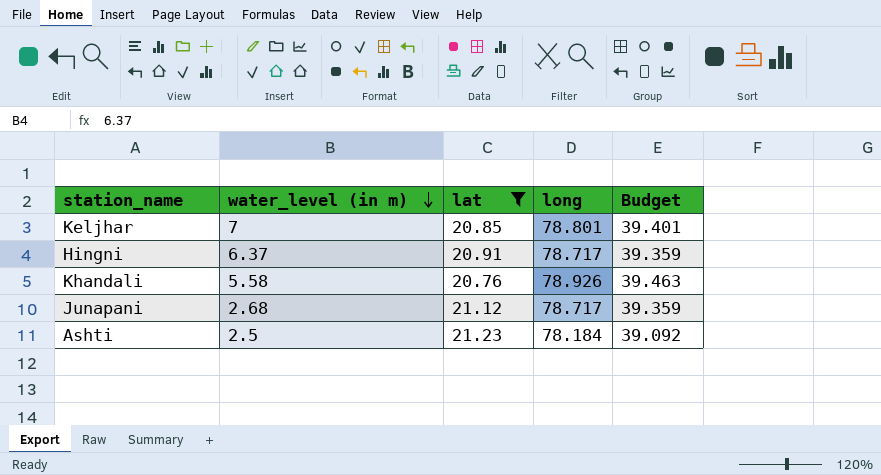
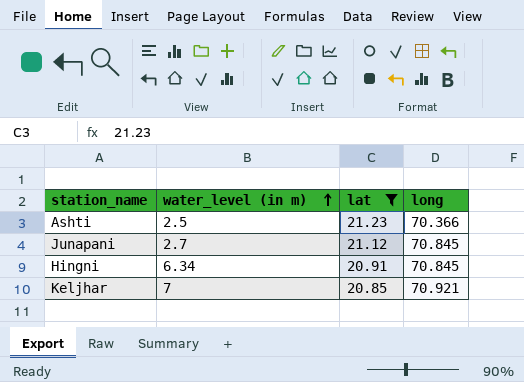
row order: water_level (in m) descending -> water_level (in m) ascending
column Budget | formula: [long] * 0.5 -> none
row Khandali: 5.58 | 20.76 | 78.926 | 39.463 -> none
Ashti | long: 78.184 -> 70.366
Junapani | water_level (in m): 2.68 -> 2.7
Junapani | long: 78.717 -> 70.845
Hingni | water_level (in m): 6.37 -> 6.34
Hingni | long: 78.717 -> 70.845
Keljhar | long: 78.801 -> 70.921

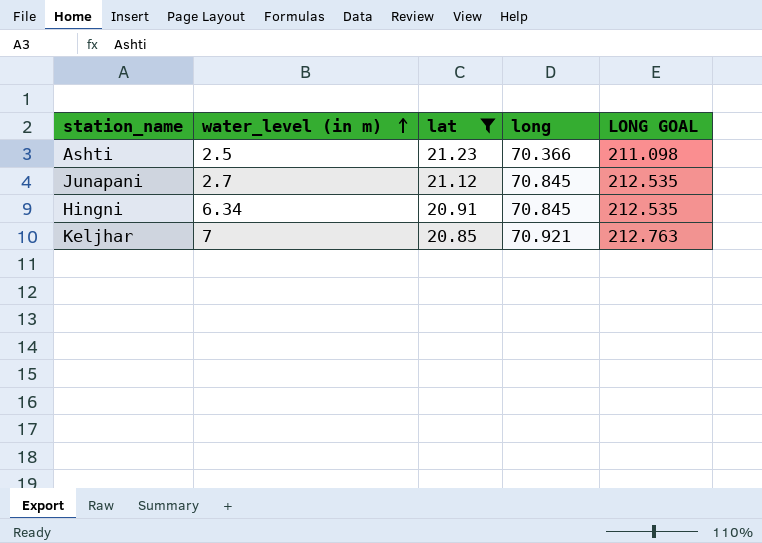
column LONG GOAL | formula: none -> [long] * 3

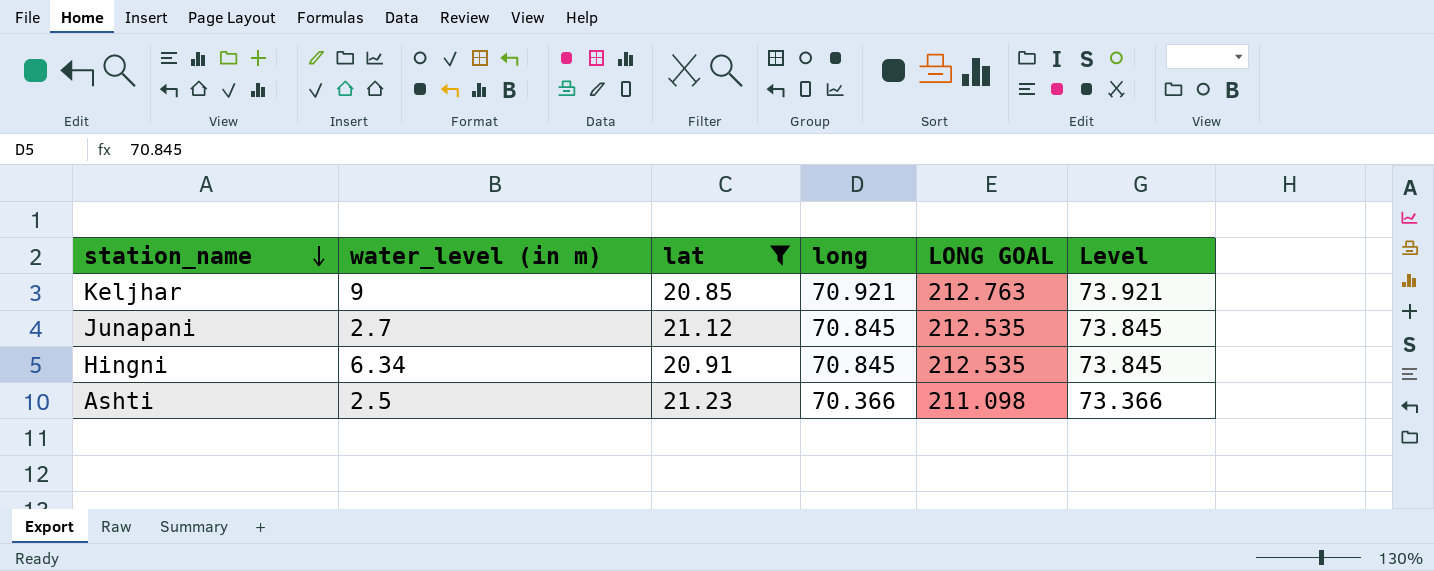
row order: water_level (in m) ascending -> station_name descending
column Level | formula: none -> [long] + 3
Keljhar | water_level (in m): 7 -> 9

